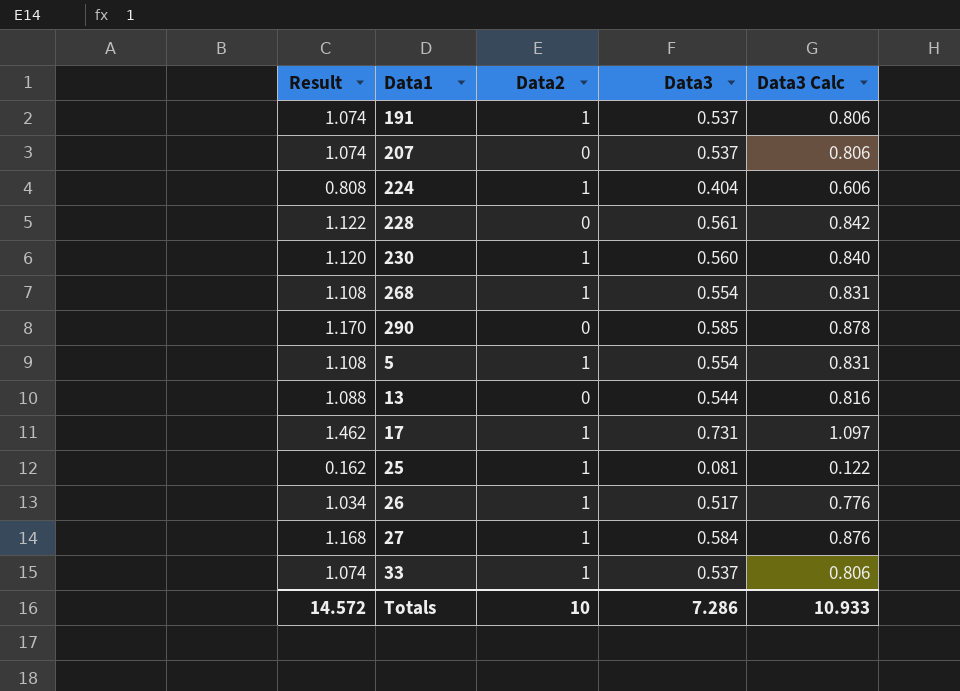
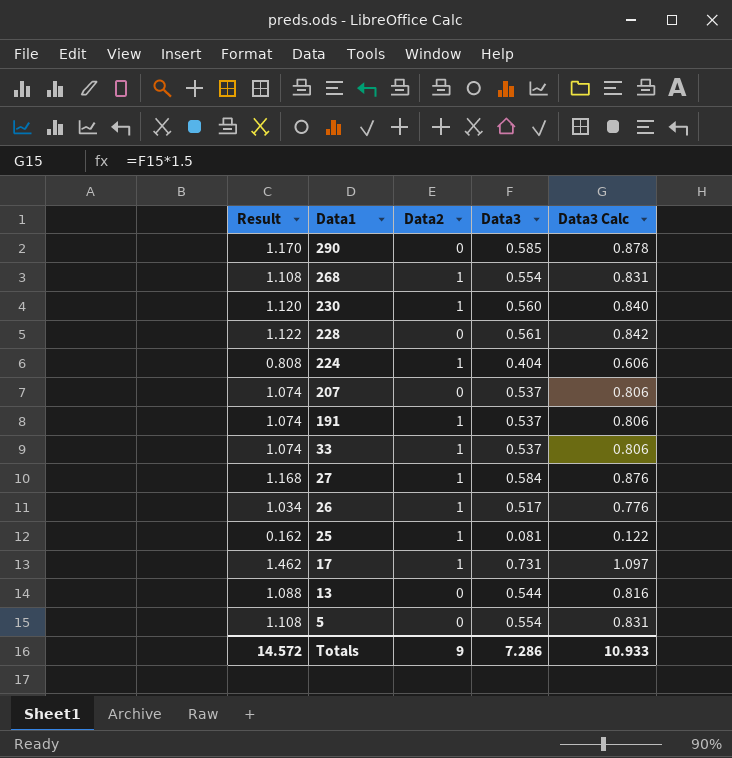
row order: none -> Data1 descending
5 | Data2: 1 -> 0
Totals | Data2: 10 -> 9

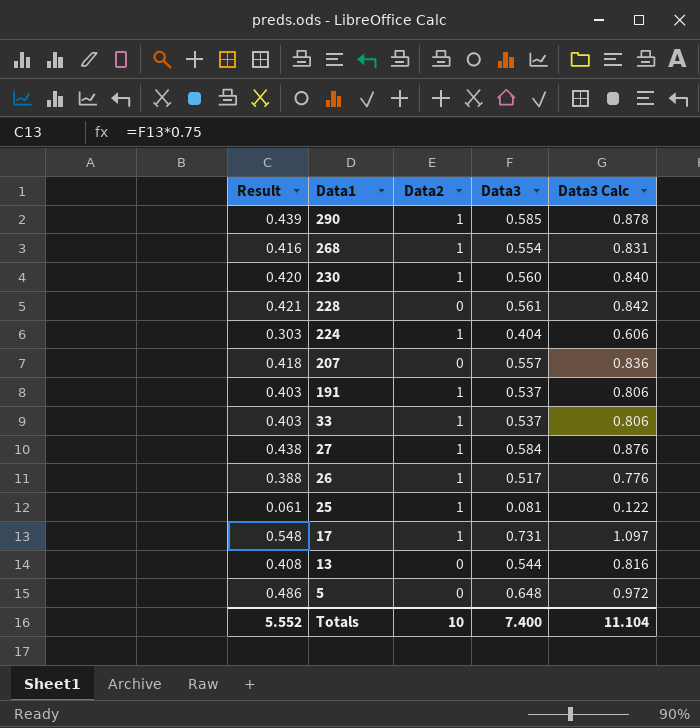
column Result | formula: [Data3] * 2 -> [Data3] * 0.75
290 | Data2: 0 -> 1
207 | Data3: 0.537 -> 0.557
207 | Data3 Calc: 0.806 -> 0.836
5 | Data3: 0.554 -> 0.648
5 | Data3 Calc: 0.831 -> 0.972
Totals | Result: 14.572 -> 5.552
Totals | Data2: 9 -> 10
Totals | Data3: 7.286 -> 7.400
Totals | Data3 Calc: 10.933 -> 11.104

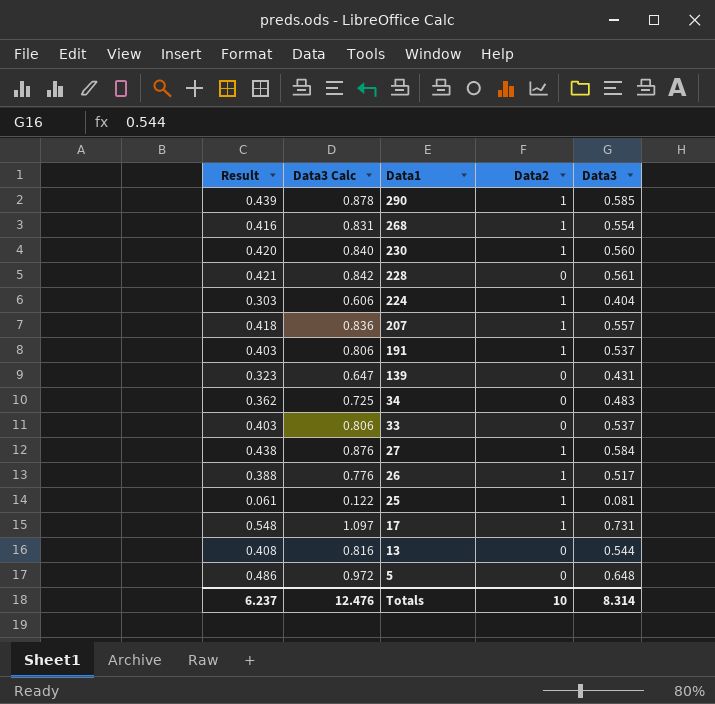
column Data3 Calc | position: 5 -> 2
207 | Data2: 0 -> 1
row 139: none -> 0.323 | 0.647 | 0 | 0.431
row 34: none -> 0.362 | 0.725 | 0 | 0.483
33 | Data2: 1 -> 0
Totals | Result: 5.552 -> 6.237
Totals | Data3 Calc: 11.104 -> 12.476
Totals | Data3: 7.400 -> 8.314

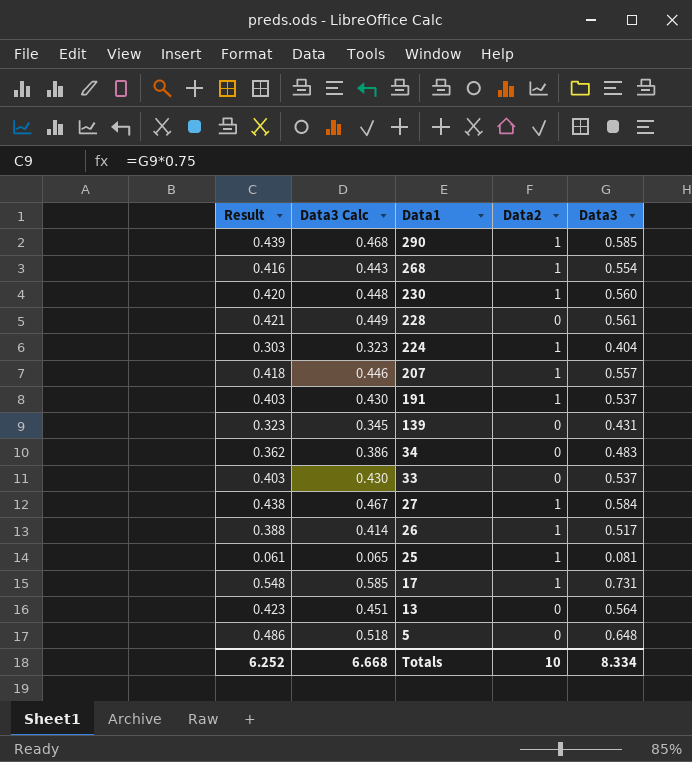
column Data3 Calc | formula: [Data3] * 1.5 -> [Data3] * 0.8
13 | Result: 0.408 -> 0.423
13 | Data3: 0.544 -> 0.564
Totals | Result: 6.237 -> 6.252
Totals | Data3 Calc: 12.476 -> 6.668
Totals | Data3: 8.314 -> 8.334

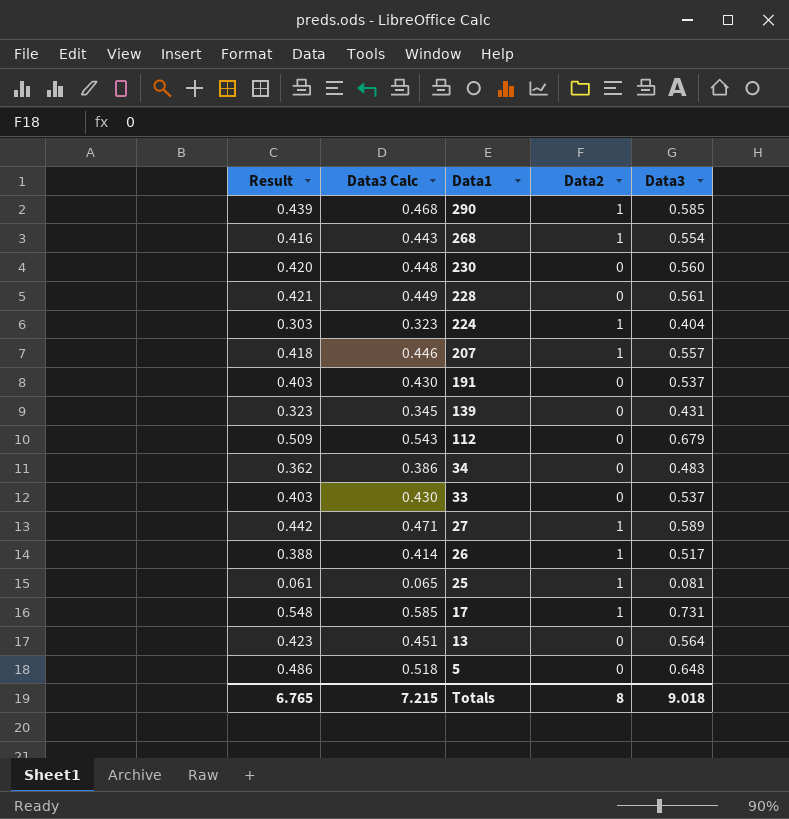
230 | Data2: 1 -> 0
191 | Data2: 1 -> 0
row 112: none -> 0.509 | 0.543 | 0 | 0.679
27 | Result: 0.438 -> 0.442
27 | Data3 Calc: 0.467 -> 0.471
27 | Data3: 0.584 -> 0.589
Totals | Result: 6.252 -> 6.765
Totals | Data3 Calc: 6.668 -> 7.215
Totals | Data2: 10 -> 8
Totals | Data3: 8.334 -> 9.018

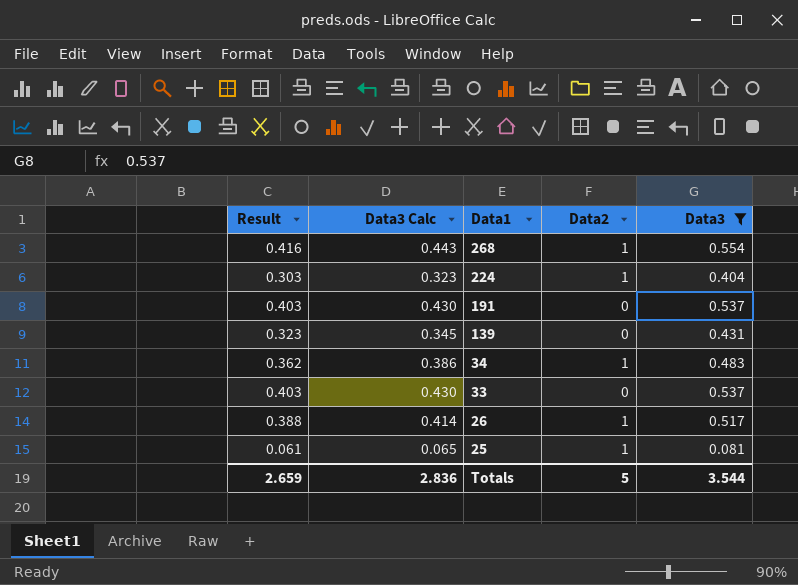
filter: none -> Data3 <= 0.554
34 | Data2: 0 -> 1
Totals | Result: 6.765 -> 2.659
Totals | Data3 Calc: 7.215 -> 2.836
Totals | Data2: 8 -> 5
Totals | Data3: 9.018 -> 3.544

